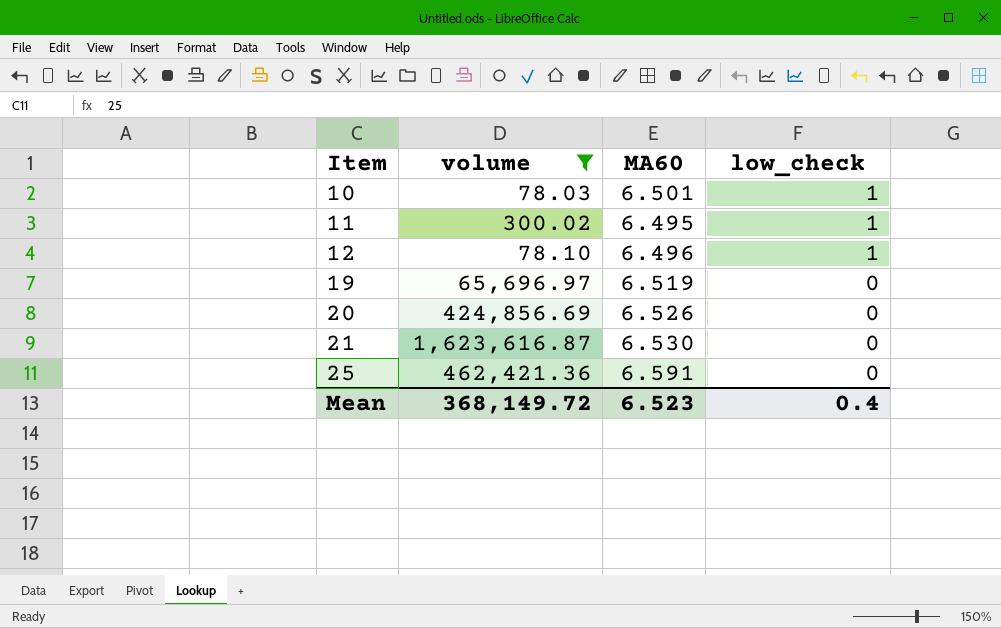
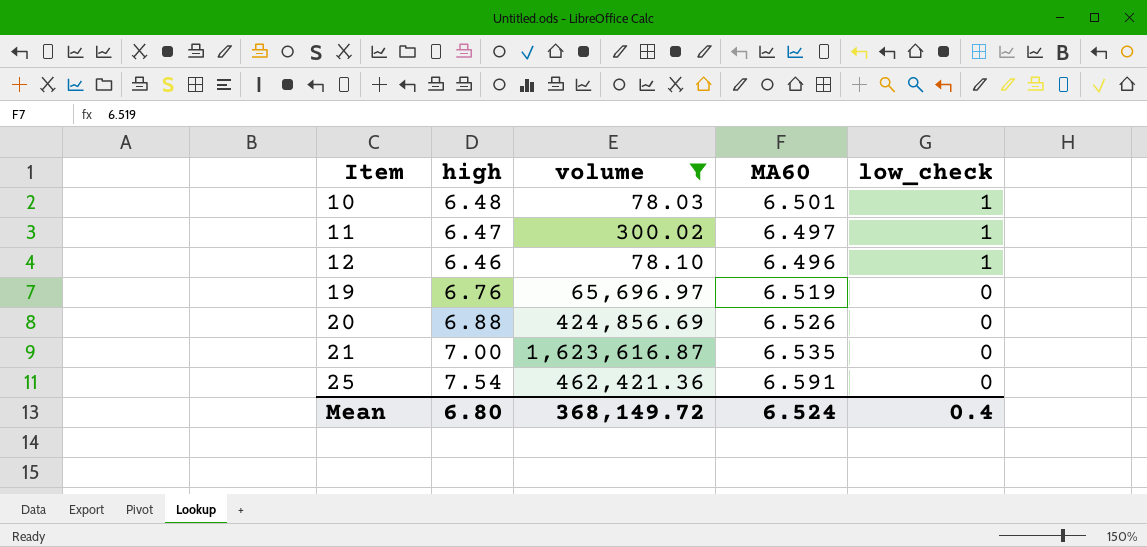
column high | position: none -> 2
11 | MA60: 6.495 -> 6.497
21 | MA60: 6.530 -> 6.535
Mean | MA60: 6.523 -> 6.524

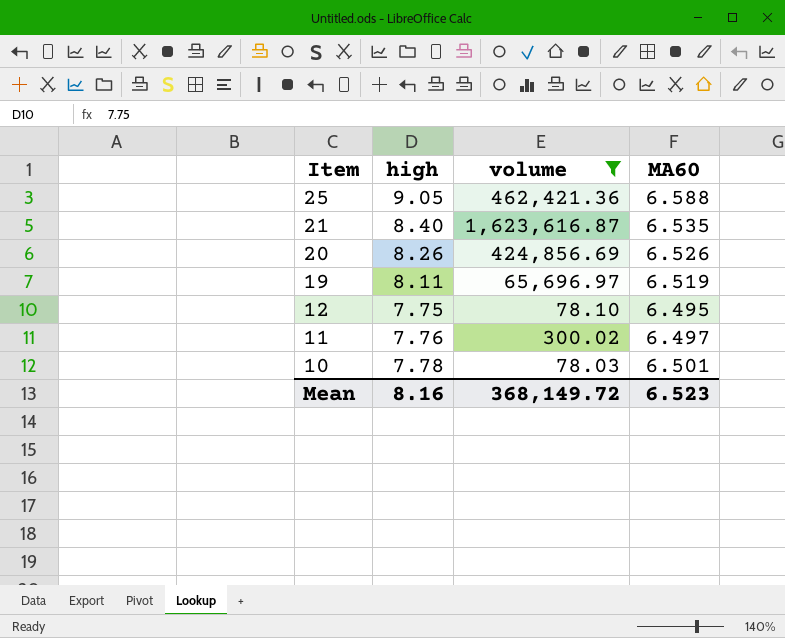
row order: Item ascending -> Item descending
column low_check | position: 5 -> none
25 | high: 7.54 -> 9.05
25 | MA60: 6.591 -> 6.588
21 | high: 7.00 -> 8.40
20 | high: 6.88 -> 8.26
19 | high: 6.76 -> 8.11
12 | high: 6.46 -> 7.75
12 | MA60: 6.496 -> 6.495
11 | high: 6.47 -> 7.76
10 | high: 6.48 -> 7.78
Mean | high: 6.80 -> 8.16
Mean | MA60: 6.524 -> 6.523

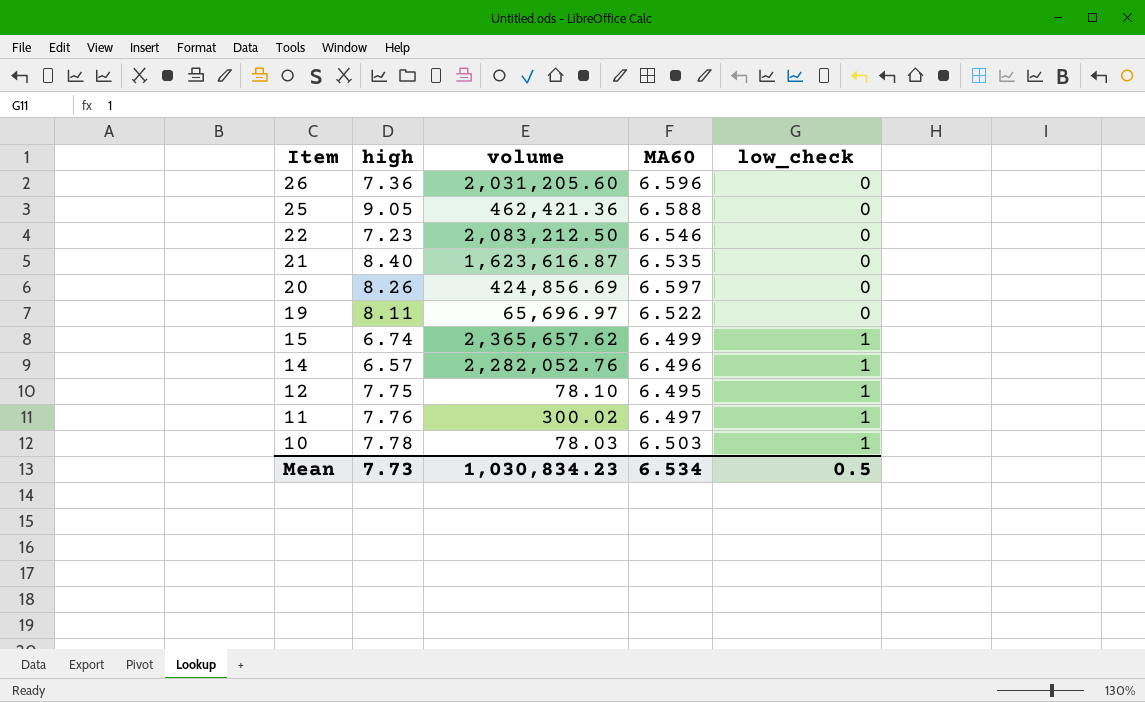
filter: volume <= 1,623,616.87 -> none
column low_check | position: none -> 5
20 | MA60: 6.526 -> 6.597
19 | MA60: 6.519 -> 6.522
10 | MA60: 6.501 -> 6.503
Mean | high: 8.16 -> 7.73
Mean | volume: 368,149.72 -> 1,030,834.23
Mean | MA60: 6.523 -> 6.534

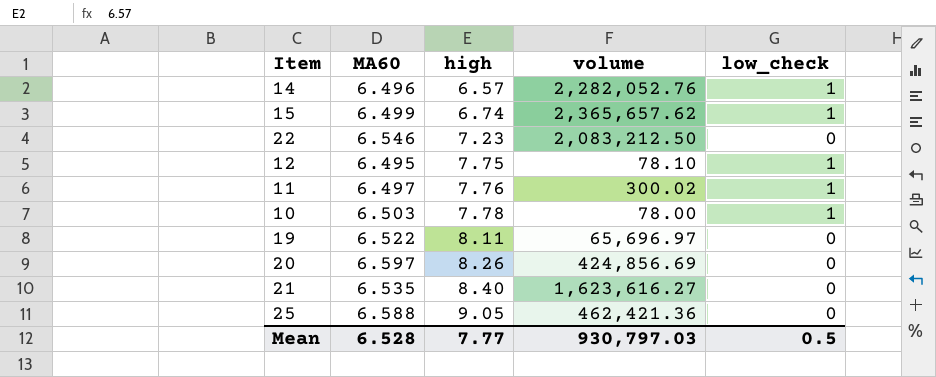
row order: Item descending -> high ascending
column MA60 | position: 4 -> 2
row 26: 7.36 | 2,031,205.60 | 6.596 | 0 -> none
10 | volume: 78.03 -> 78.00
21 | volume: 1,623,616.87 -> 1,623,616.27
Mean | MA60: 6.534 -> 6.528
Mean | high: 7.73 -> 7.77
Mean | volume: 1,030,834.23 -> 930,797.03

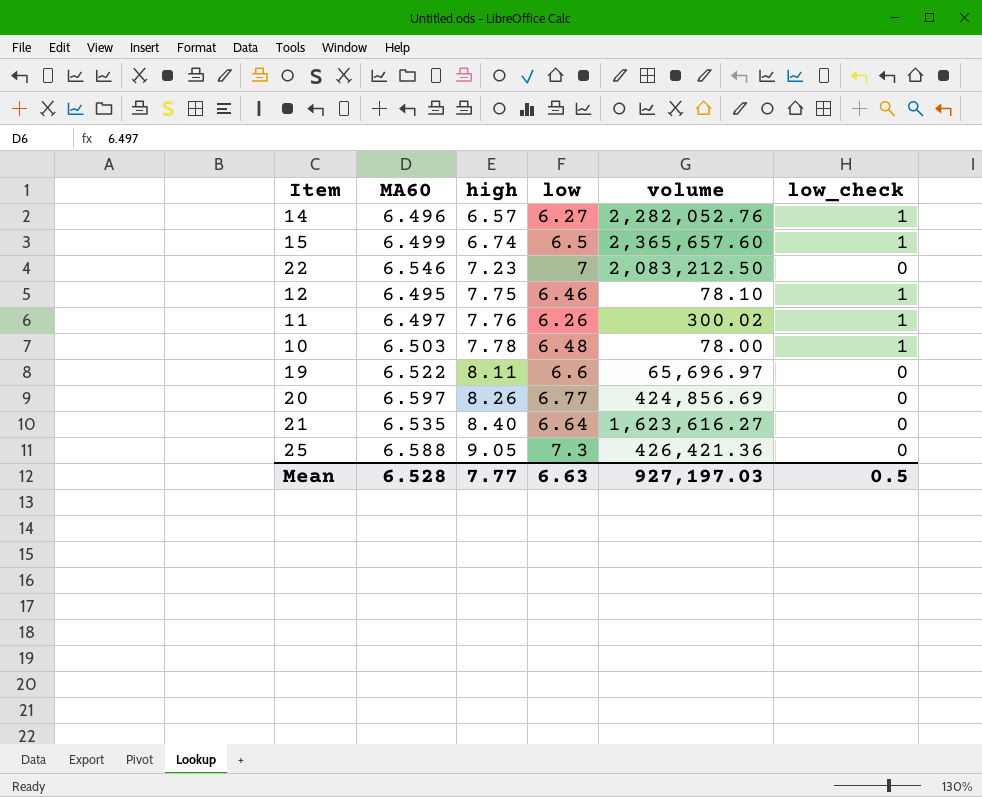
column low | position: none -> 4
15 | volume: 2,365,657.62 -> 2,365,657.60
25 | volume: 462,421.36 -> 426,421.36
Mean | volume: 930,797.03 -> 927,197.03

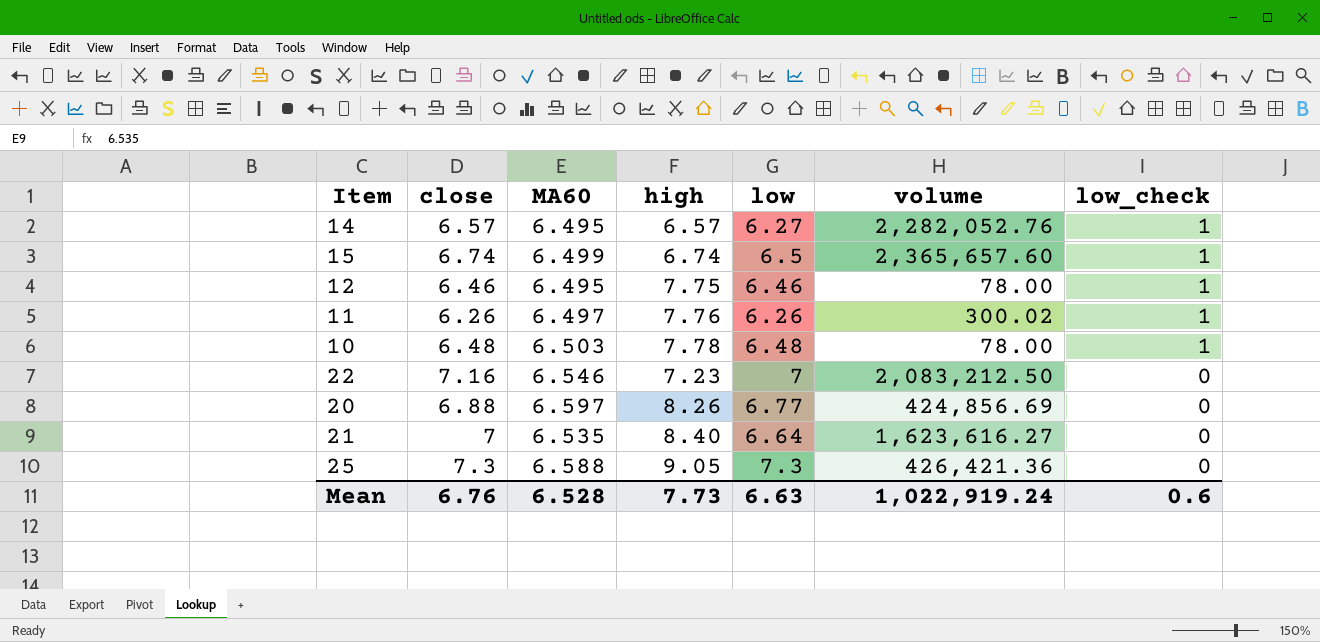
row order: high ascending -> low_check descending
column close | position: none -> 2
row 19: 6.522 | 8.11 | 6.6 | 65,696.97 | 0 -> none
14 | MA60: 6.496 -> 6.495
12 | volume: 78.10 -> 78.00
Mean | high: 7.77 -> 7.73
Mean | volume: 927,197.03 -> 1,022,919.24
Mean | low_check: 0.5 -> 0.6

